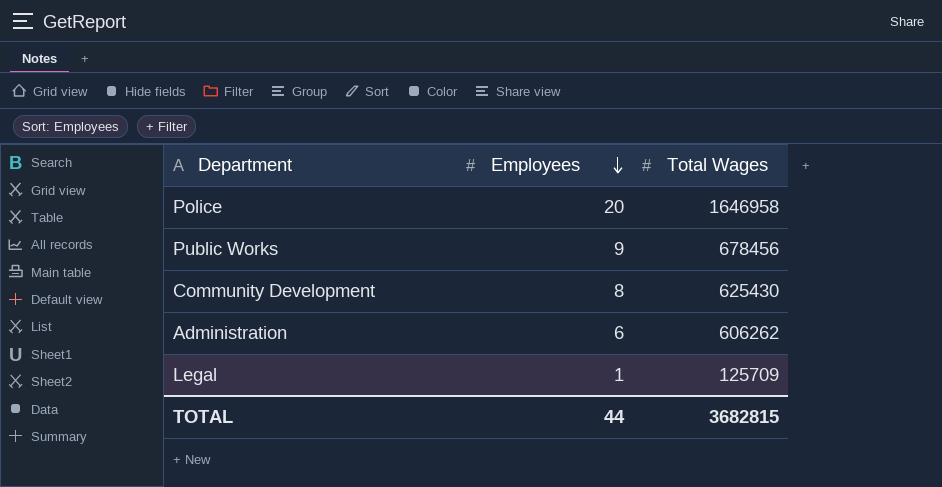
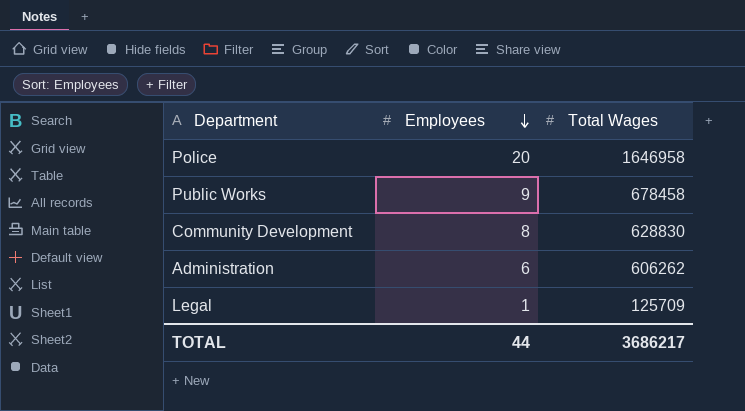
Public Works | Total Wages: 678456 -> 678458
Community Development | Total Wages: 625430 -> 628830
TOTAL | Total Wages: 3682815 -> 3686217

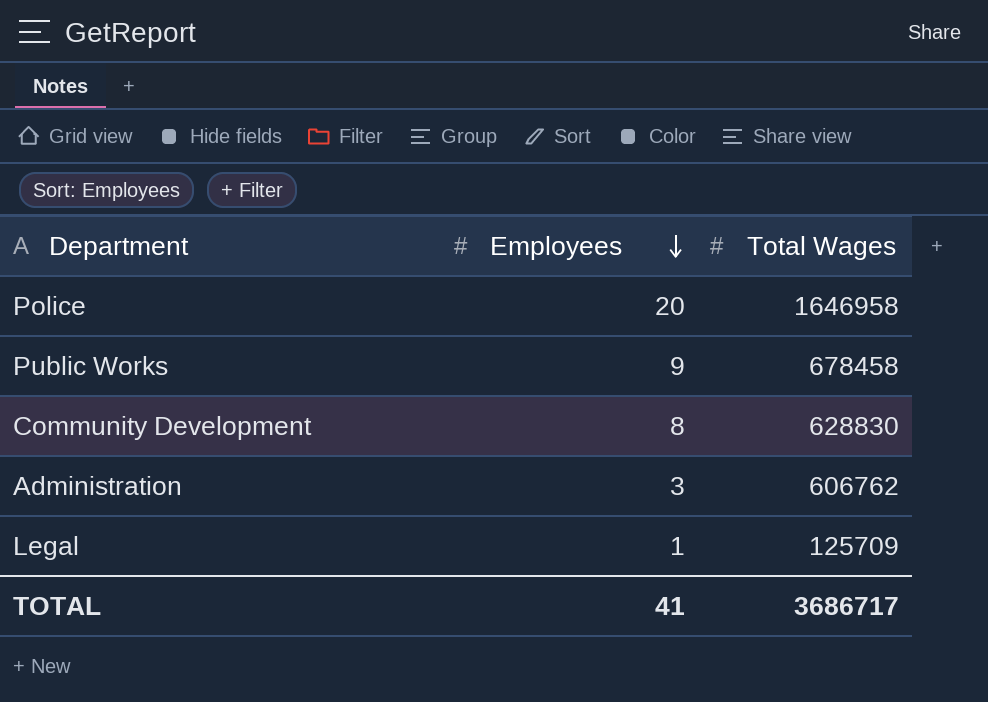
Administration | Employees: 6 -> 3
Administration | Total Wages: 606262 -> 606762
TOTAL | Employees: 44 -> 41
TOTAL | Total Wages: 3686217 -> 3686717

